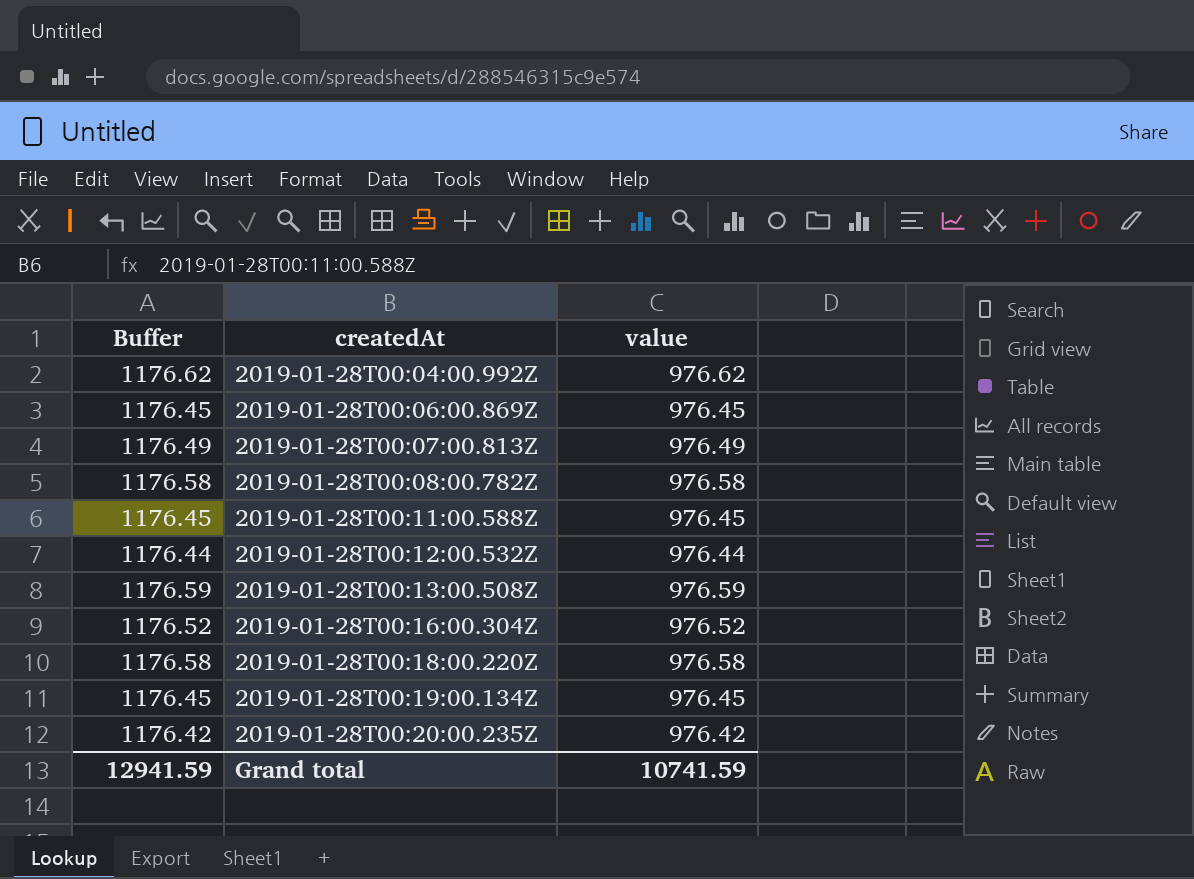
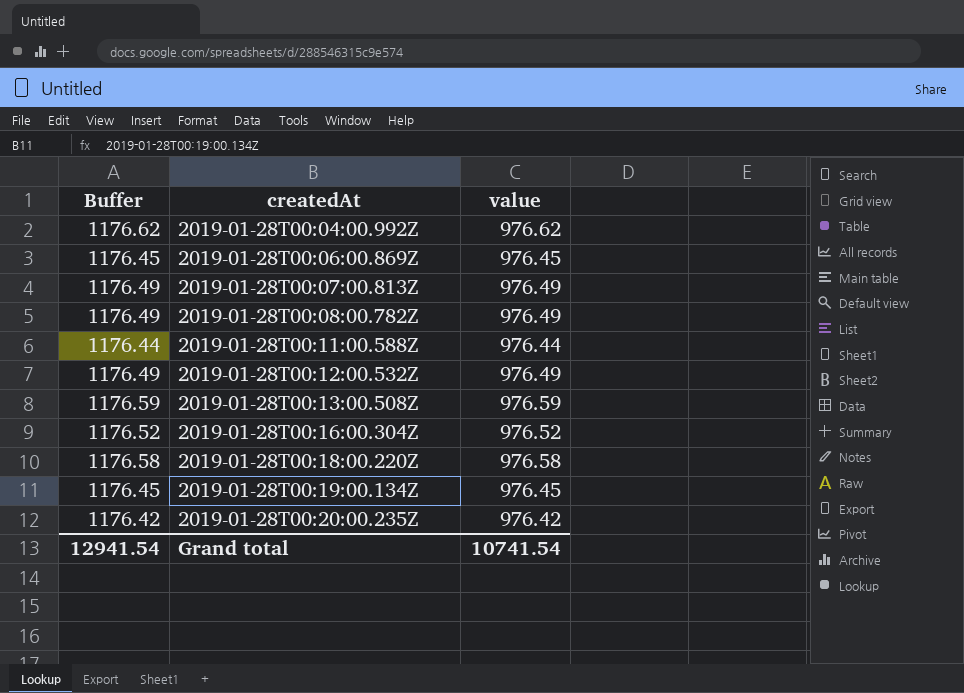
2019-01-28T00:08:00.782Z | Buffer: 1176.58 -> 1176.49
2019-01-28T00:08:00.782Z | value: 976.58 -> 976.49
2019-01-28T00:11:00.588Z | Buffer: 1176.45 -> 1176.44
2019-01-28T00:11:00.588Z | value: 976.45 -> 976.44
2019-01-28T00:12:00.532Z | Buffer: 1176.44 -> 1176.49
2019-01-28T00:12:00.532Z | value: 976.44 -> 976.49
Grand total | Buffer: 12941.59 -> 12941.54
Grand total | value: 10741.59 -> 10741.54

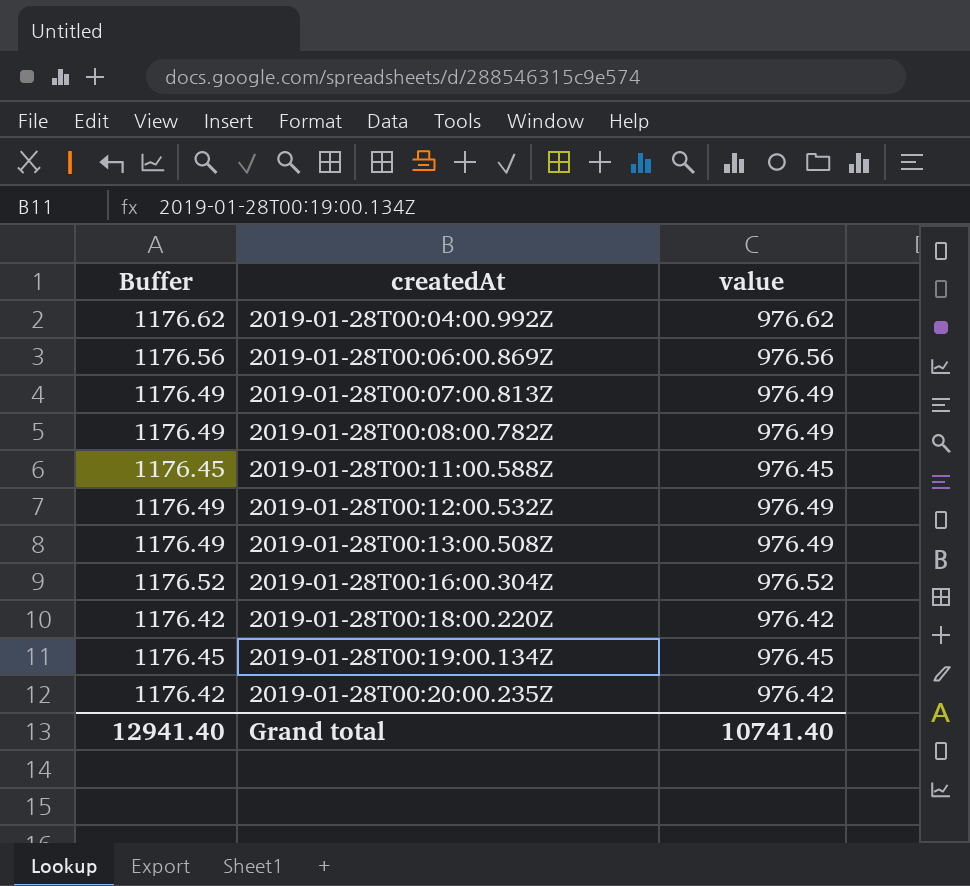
2019-01-28T00:06:00.869Z | Buffer: 1176.45 -> 1176.56
2019-01-28T00:06:00.869Z | value: 976.45 -> 976.56
2019-01-28T00:11:00.588Z | Buffer: 1176.44 -> 1176.45
2019-01-28T00:11:00.588Z | value: 976.44 -> 976.45
2019-01-28T00:13:00.508Z | Buffer: 1176.59 -> 1176.49
2019-01-28T00:13:00.508Z | value: 976.59 -> 976.49
2019-01-28T00:18:00.220Z | Buffer: 1176.58 -> 1176.42
2019-01-28T00:18:00.220Z | value: 976.58 -> 976.42
Grand total | Buffer: 12941.54 -> 12941.40
Grand total | value: 10741.54 -> 10741.40

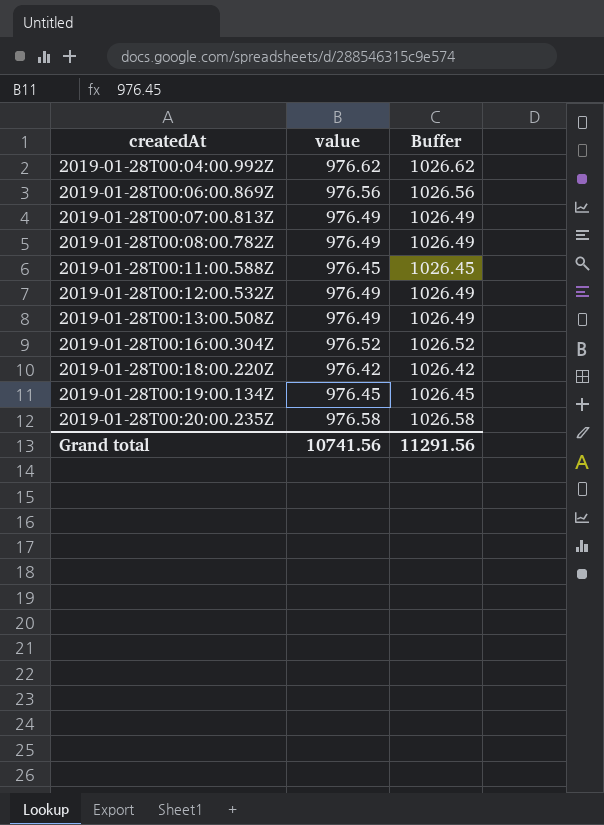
column Buffer | formula: [value] + 200 -> [value] + 50
column Buffer | position: 1 -> 3
2019-01-28T00:20:00.235Z | value: 976.42 -> 976.58
Grand total | value: 10741.40 -> 10741.56
Grand total | Buffer: 12941.40 -> 11291.56

